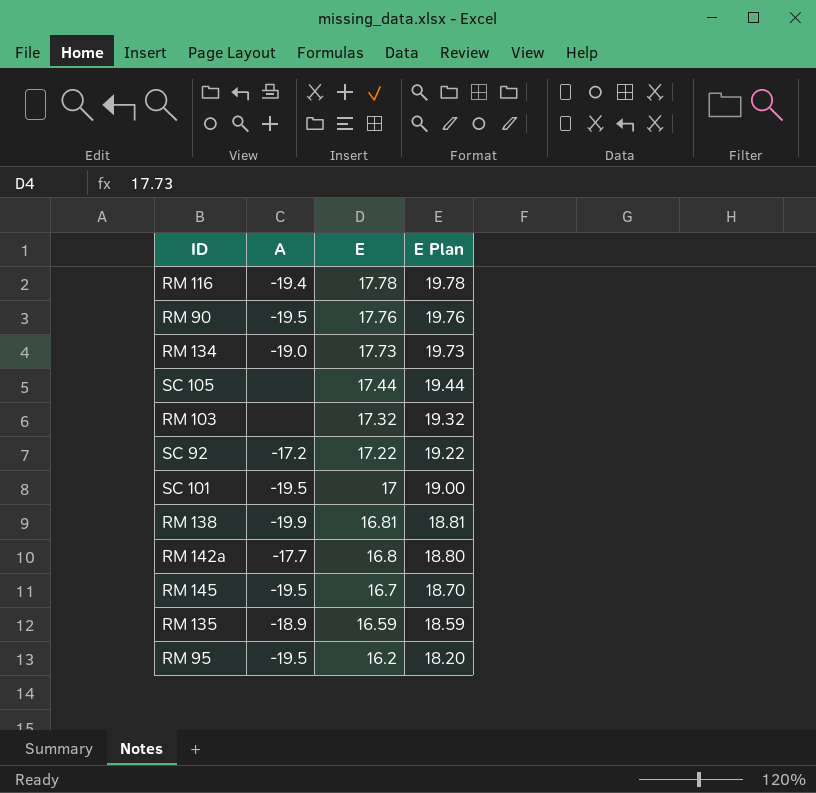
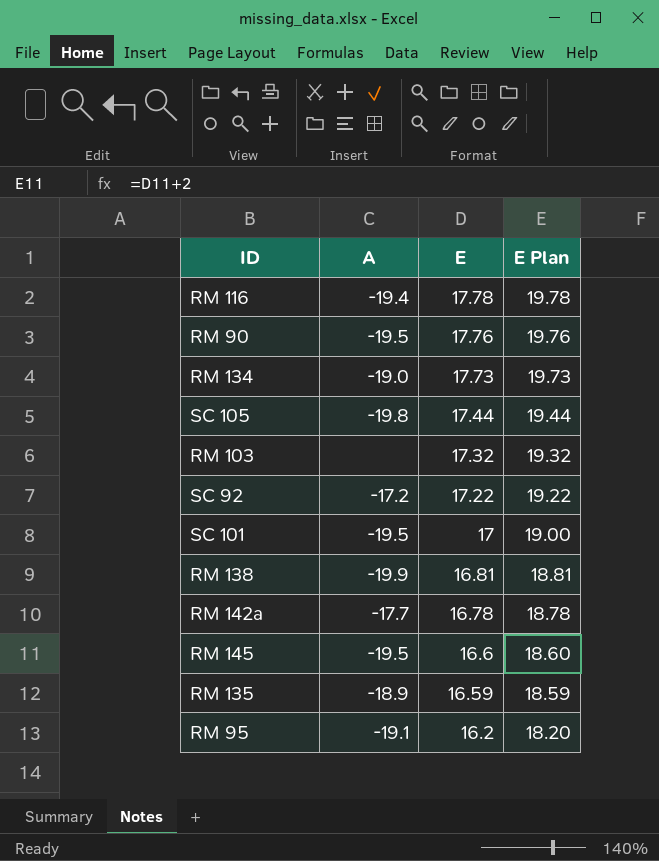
SC 105 | A: none -> -19.8
RM 142a | E: 16.8 -> 16.78
RM 142a | E Plan: 18.80 -> 18.78
RM 145 | E: 16.7 -> 16.6
RM 145 | E Plan: 18.70 -> 18.60
RM 95 | A: -19.5 -> -19.1

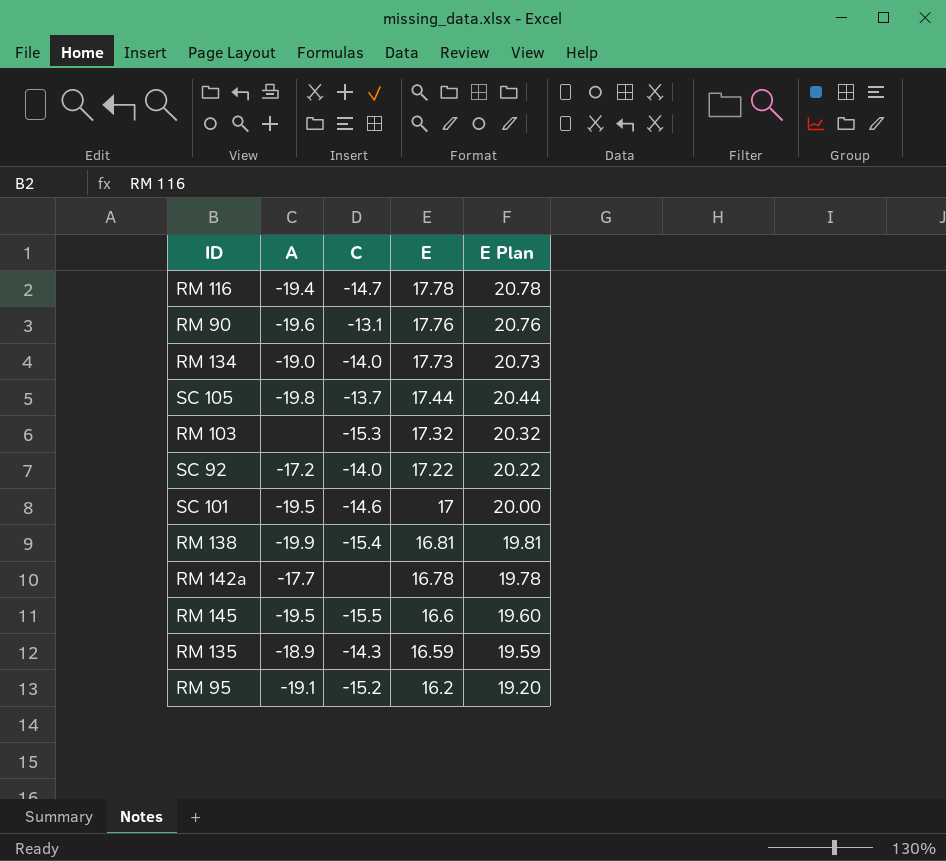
column C | position: none -> 3
column E Plan | formula: [E] + 2 -> [E] + 3
RM 90 | A: -19.5 -> -19.6

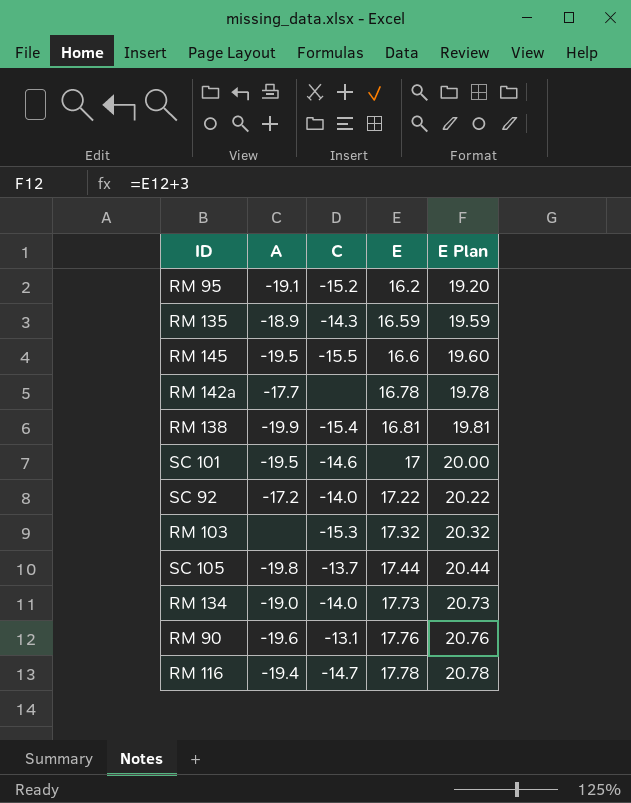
row order: E descending -> E ascending

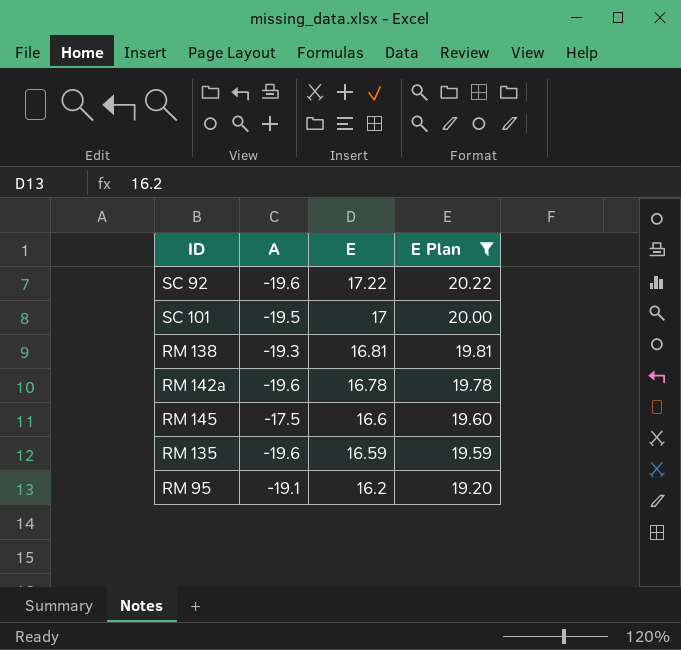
filter: none -> E Plan <= 20.22
row order: E ascending -> E descending
column C | position: 3 -> none
SC 92 | A: -17.2 -> -19.6
RM 138 | A: -19.9 -> -19.3
RM 142a | A: -17.7 -> -19.6
RM 145 | A: -19.5 -> -17.5
RM 135 | A: -18.9 -> -19.6

